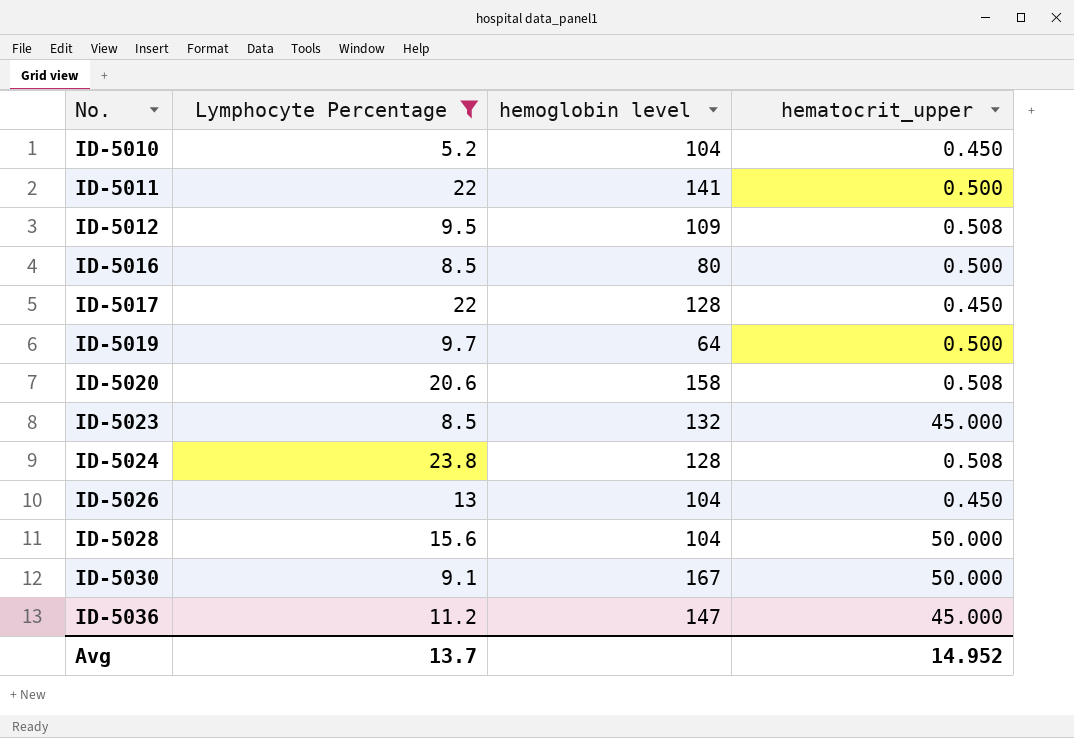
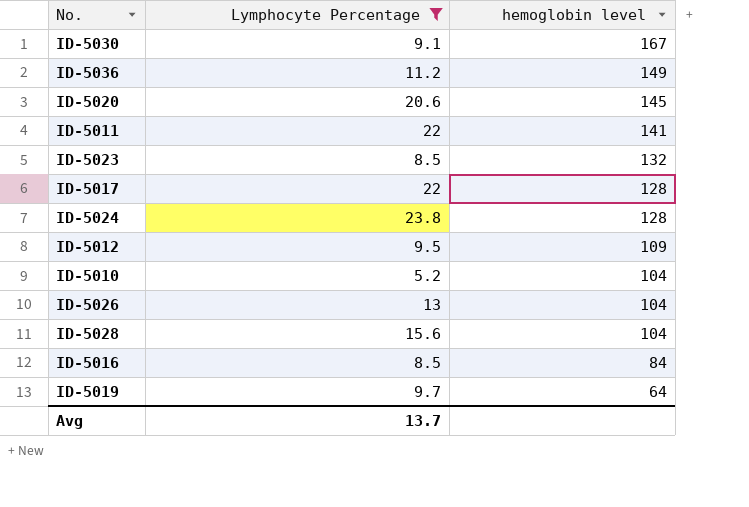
row order: No. ascending -> hemoglobin level descending
column hematocrit_upper | position: 4 -> none
ID-5036 | hemoglobin level: 147 -> 149
ID-5020 | hemoglobin level: 158 -> 145
ID-5016 | hemoglobin level: 80 -> 84

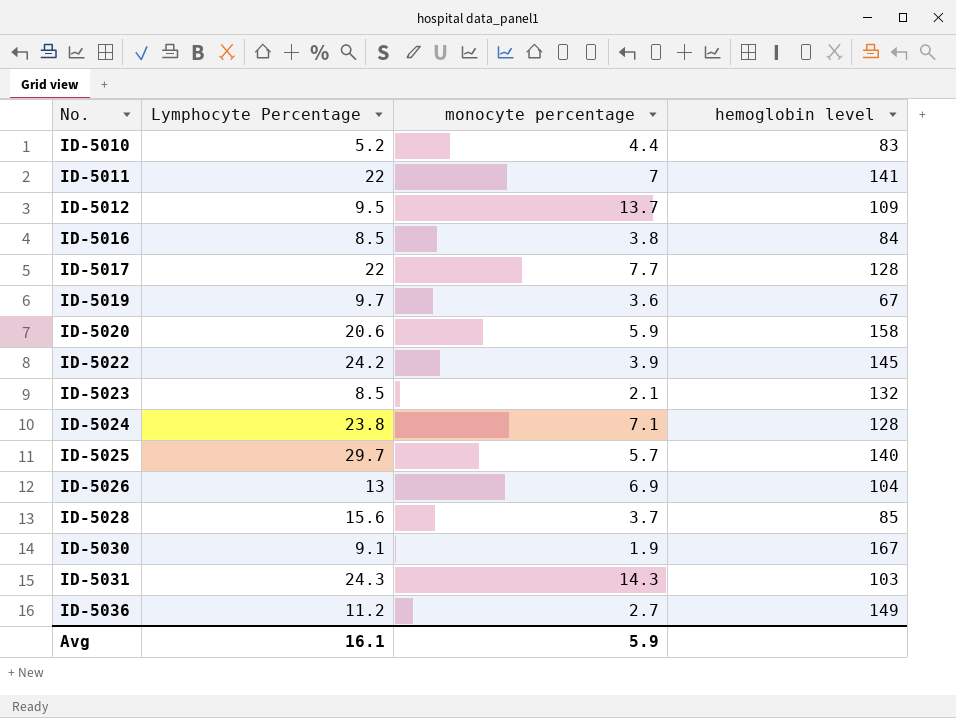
filter: Lymphocyte Percentage <= 23.8 -> none
row order: hemoglobin level descending -> No. ascending
column monocyte percentage | position: none -> 3
ID-5010 | hemoglobin level: 104 -> 83
ID-5019 | hemoglobin level: 64 -> 67
ID-5020 | hemoglobin level: 145 -> 158
ID-5028 | hemoglobin level: 104 -> 85
Avg | Lymphocyte Percentage: 13.7 -> 16.1

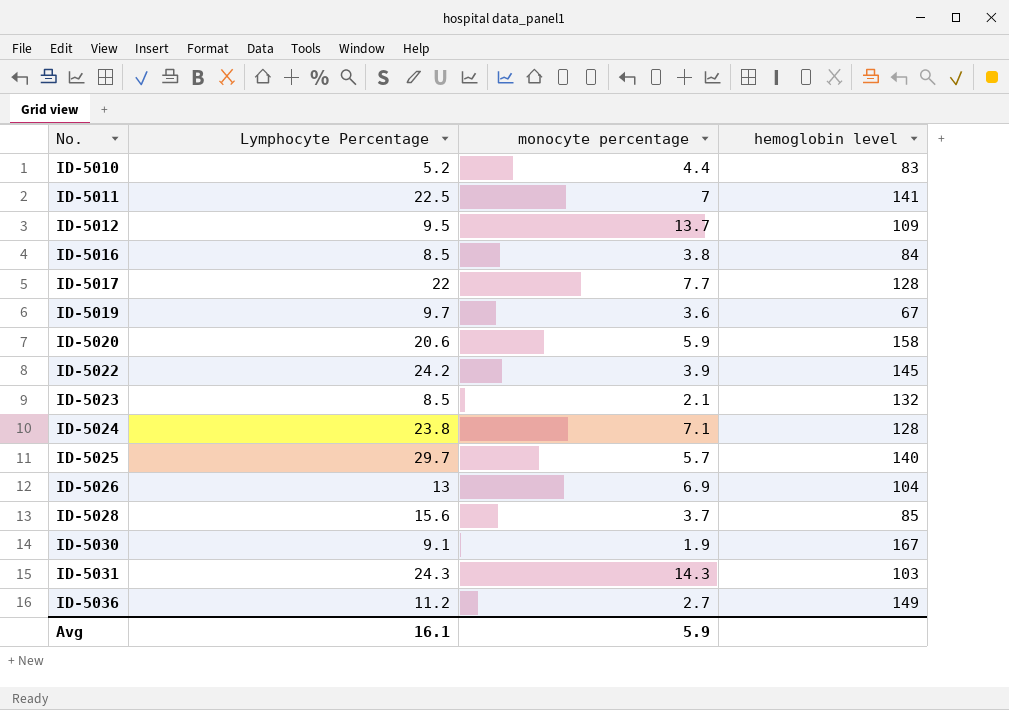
ID-5011 | Lymphocyte Percentage: 22 -> 22.5

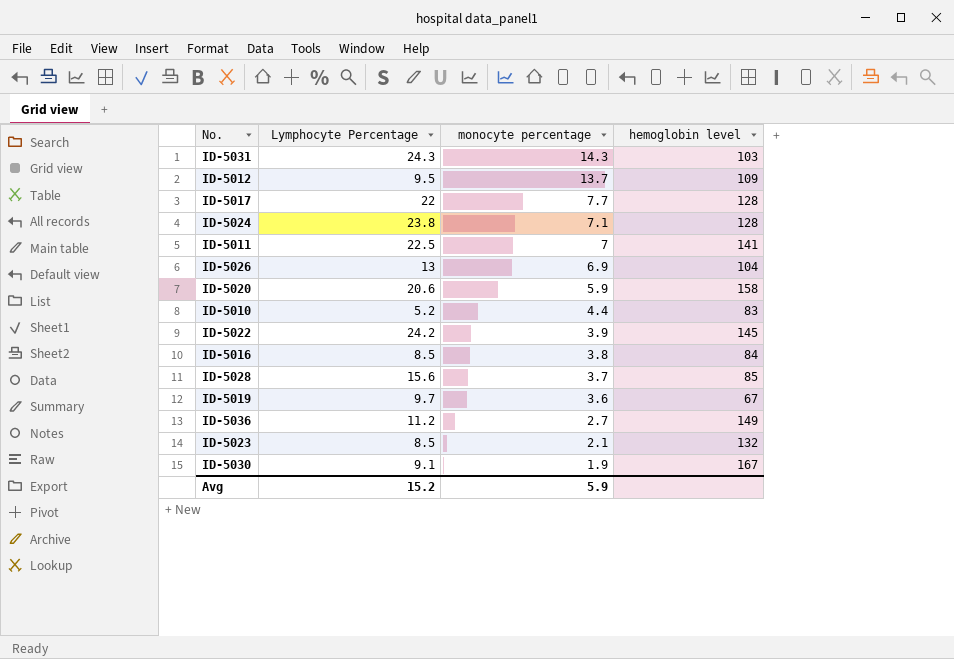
row order: No. ascending -> monocyte percentage descending
row ID-5025: 29.7 | 5.7 | 140 -> none
Avg | Lymphocyte Percentage: 16.1 -> 15.2

